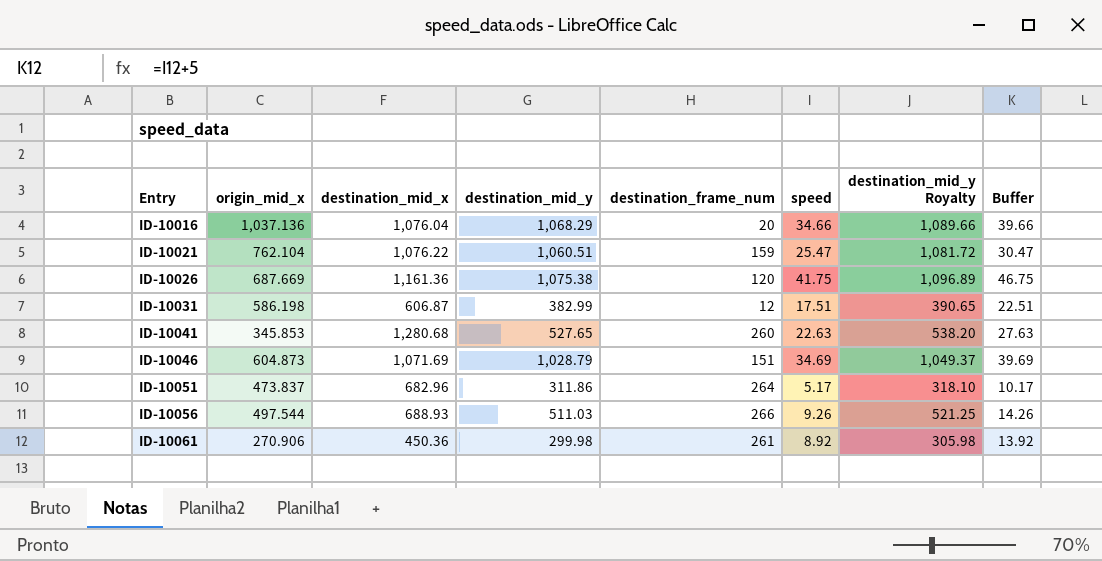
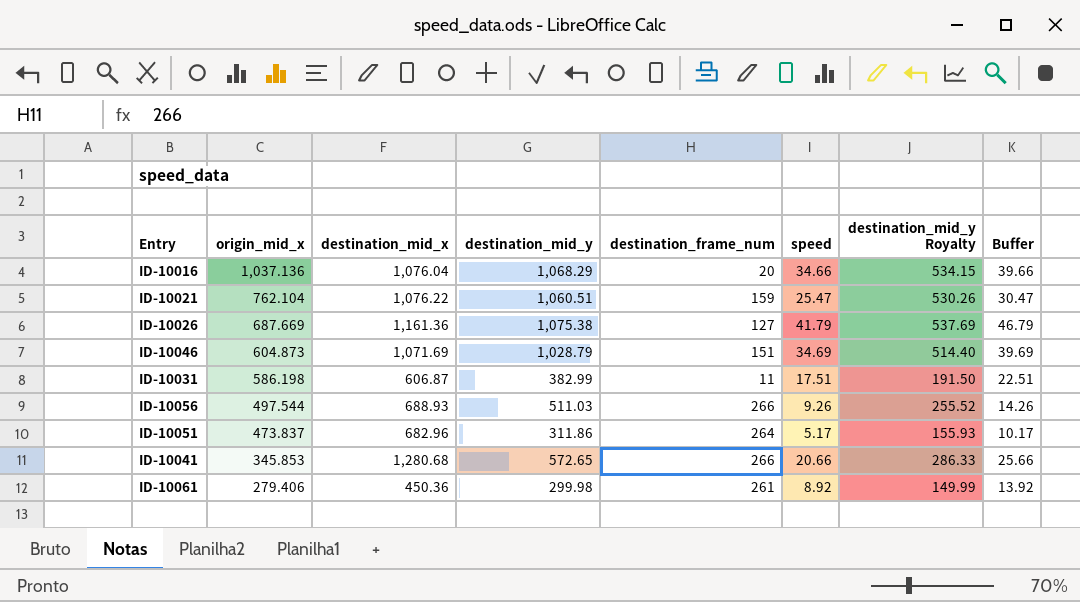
row order: Entry ascending -> origin_mid_x descending
column destination_mid_y Royalty | formula: [destination_mid_y] * 1.02 -> [destination_mid_y] * 0.5
ID-10026 | destination_frame_num: 120 -> 127
ID-10026 | speed: 41.75 -> 41.79
ID-10026 | Buffer: 46.75 -> 46.79
ID-10031 | destination_frame_num: 12 -> 11
ID-10041 | destination_mid_y: 527.65 -> 572.65
ID-10041 | destination_frame_num: 260 -> 266
ID-10041 | speed: 22.63 -> 20.66
ID-10041 | Buffer: 27.63 -> 25.66
ID-10061 | origin_mid_x: 270.906 -> 279.406

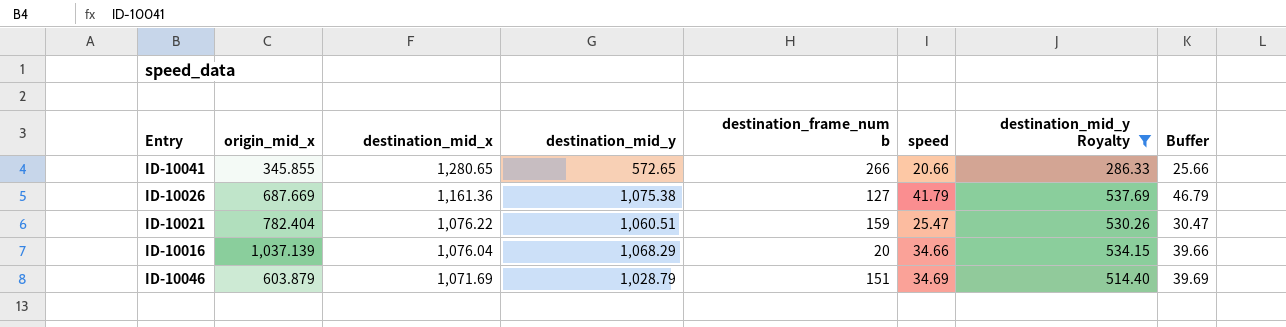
filter: none -> destination_mid_y Royalty >= 286.33
row order: origin_mid_x descending -> destination_mid_x descending
column name: destination_frame_num -> destination_frame_num b
ID-10041 | origin_mid_x: 345.853 -> 345.855
ID-10041 | destination_mid_x: 1,280.68 -> 1,280.65
ID-10021 | origin_mid_x: 762.104 -> 782.404
ID-10016 | origin_mid_x: 1,037.136 -> 1,037.139
ID-10046 | origin_mid_x: 604.873 -> 603.879

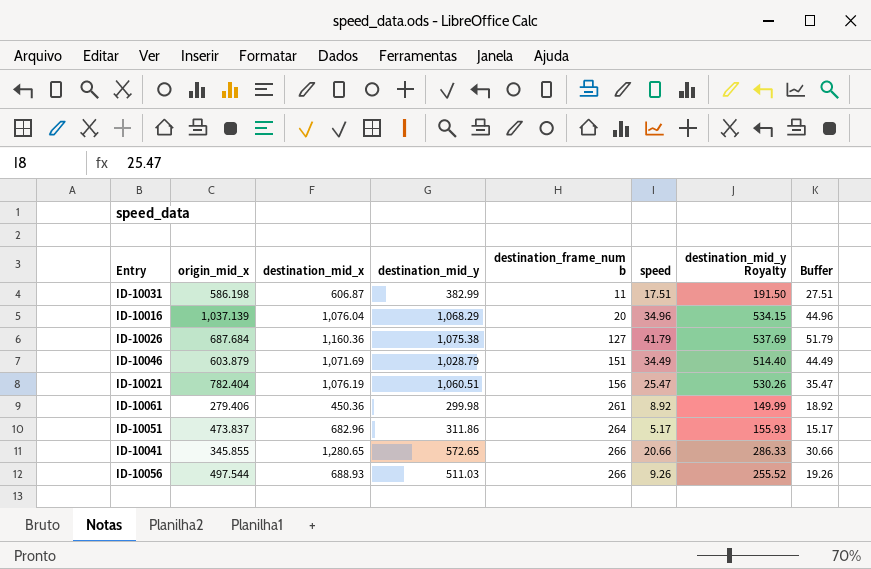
filter: destination_mid_y Royalty >= 286.33 -> none
row order: destination_mid_x descending -> destination_frame_num b ascending
column Buffer | formula: [speed] + 5 -> [speed] + 10
ID-10016 | speed: 34.66 -> 34.96
ID-10026 | origin_mid_x: 687.669 -> 687.684
ID-10026 | destination_mid_x: 1,161.36 -> 1,160.36
ID-10046 | speed: 34.69 -> 34.49
ID-10021 | destination_mid_x: 1,076.22 -> 1,076.19
ID-10021 | destination_frame_num b: 159 -> 156

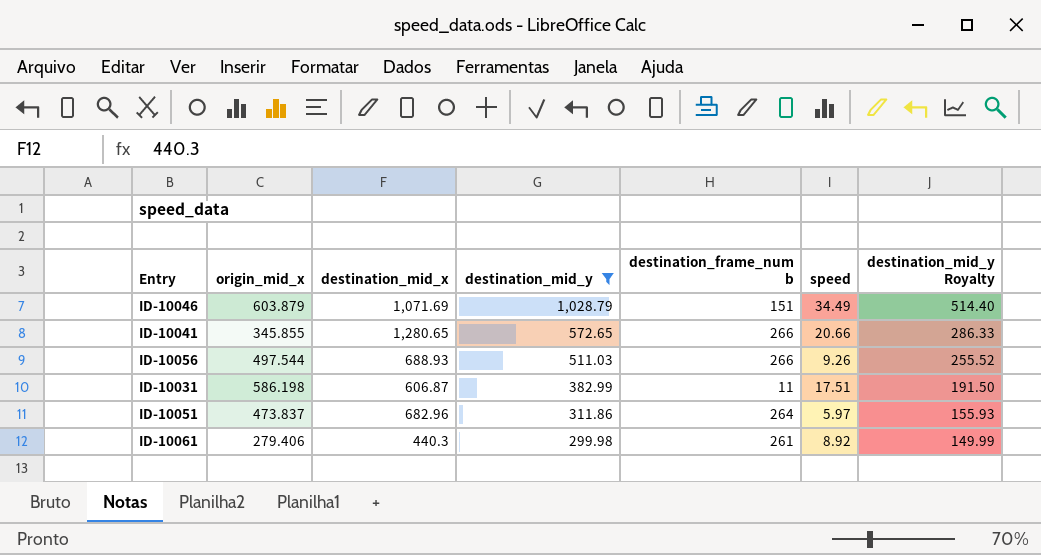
filter: none -> destination_mid_y <= 1,028.79
row order: destination_frame_num b ascending -> destination_mid_y descending
column Buffer | formula: [speed] + 10 -> none
ID-10051 | speed: 5.17 -> 5.97
ID-10061 | destination_mid_x: 450.36 -> 440.3

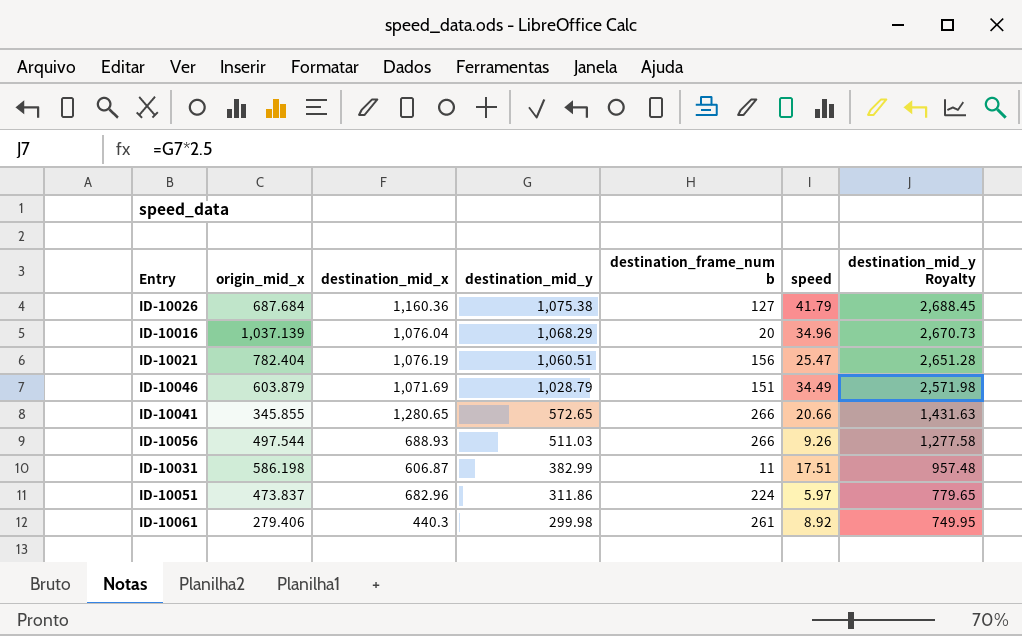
filter: destination_mid_y <= 1,028.79 -> none
column destination_mid_y Royalty | formula: [destination_mid_y] * 0.5 -> [destination_mid_y] * 2.5
ID-10051 | destination_frame_num b: 264 -> 224

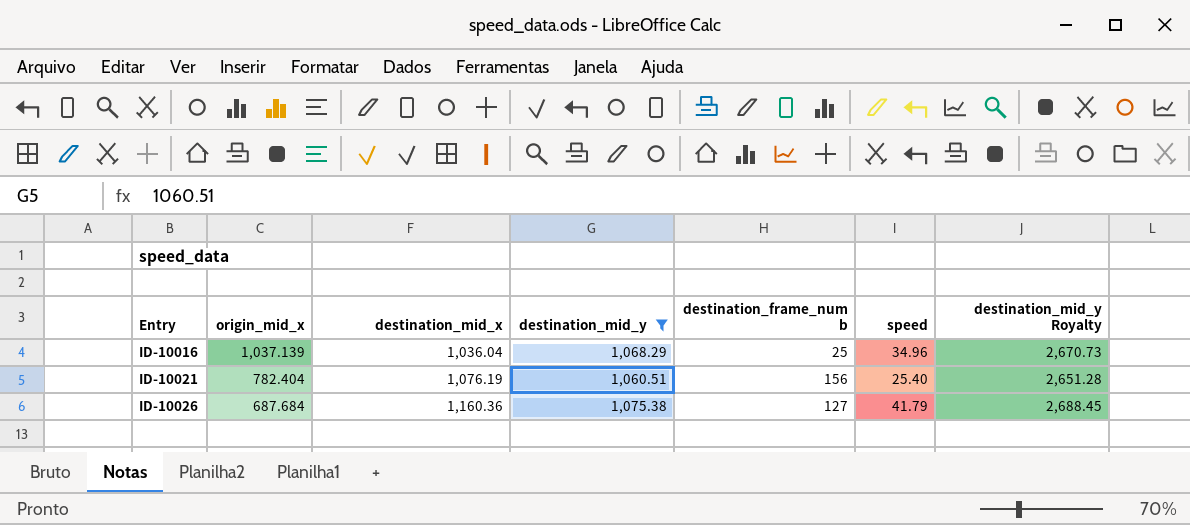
filter: none -> destination_mid_y >= 1,060.51
row order: destination_mid_y descending -> Entry ascending
ID-10016 | destination_mid_x: 1,076.04 -> 1,036.04
ID-10016 | destination_frame_num b: 20 -> 25
ID-10021 | speed: 25.47 -> 25.40

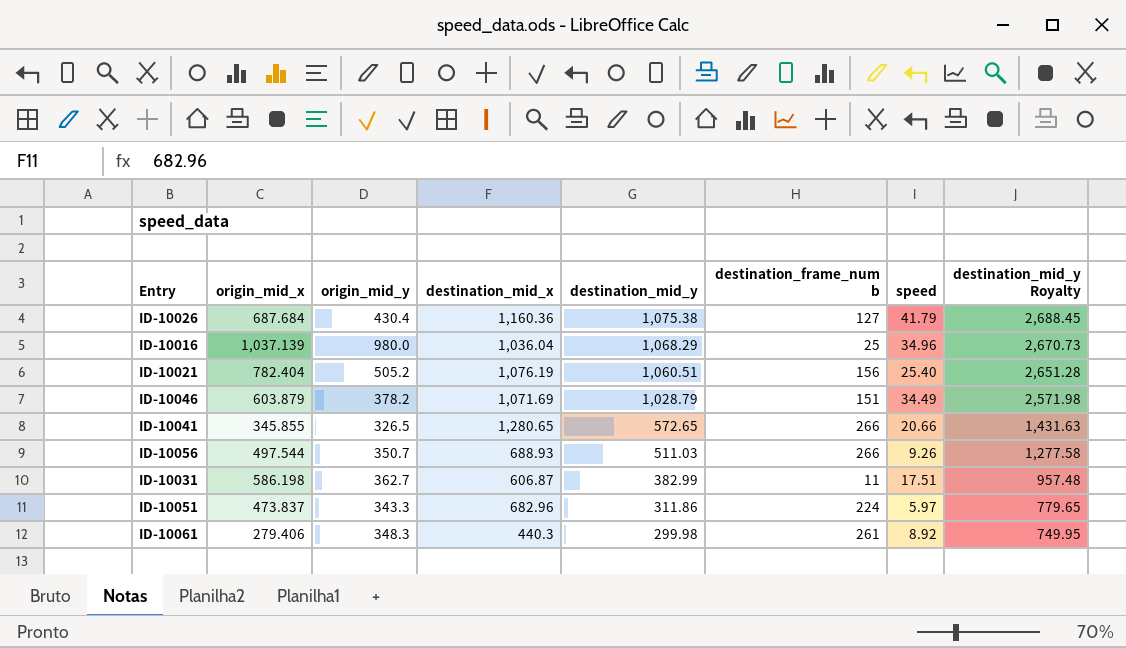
filter: destination_mid_y >= 1,060.51 -> none
row order: Entry ascending -> destination_mid_y descending
column origin_mid_y | position: none -> 3

